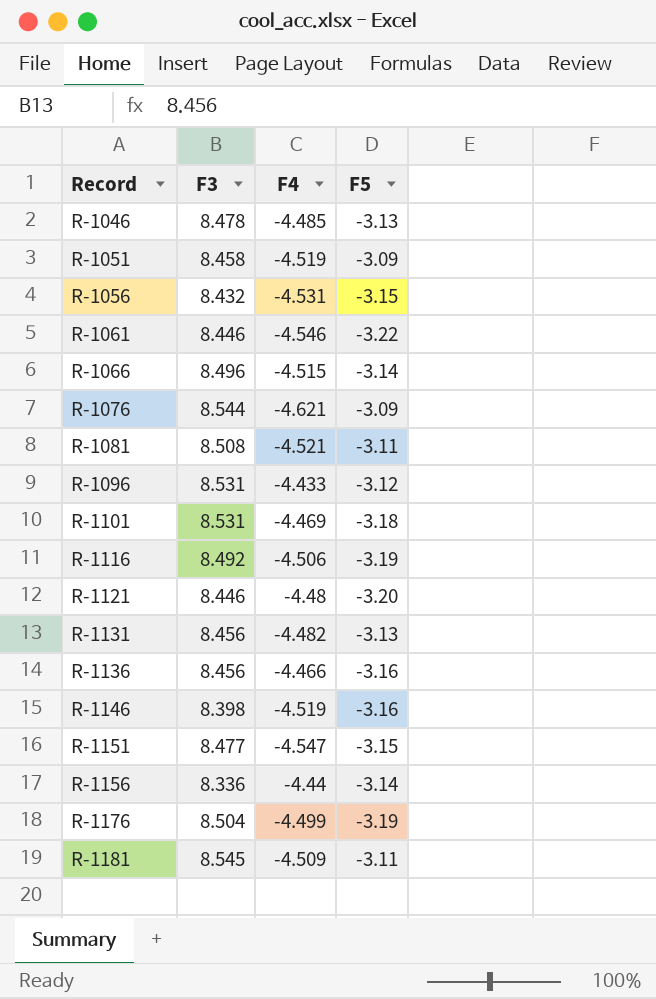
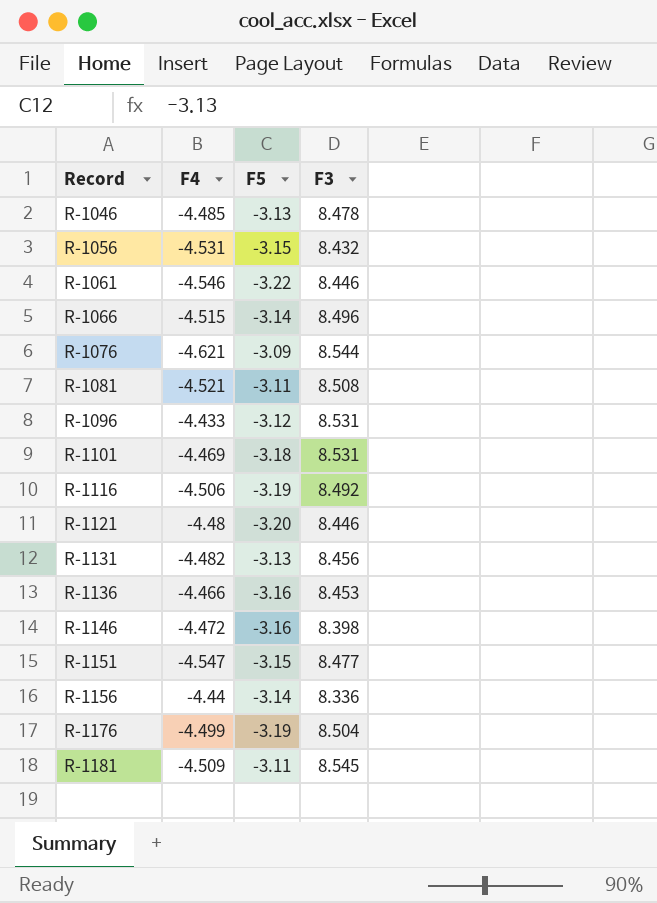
column F3 | position: 2 -> 4
row R-1051: 8.458 | -4.519 | -3.09 -> none
R-1136 | F3: 8.456 -> 8.453
R-1146 | F4: -4.519 -> -4.472

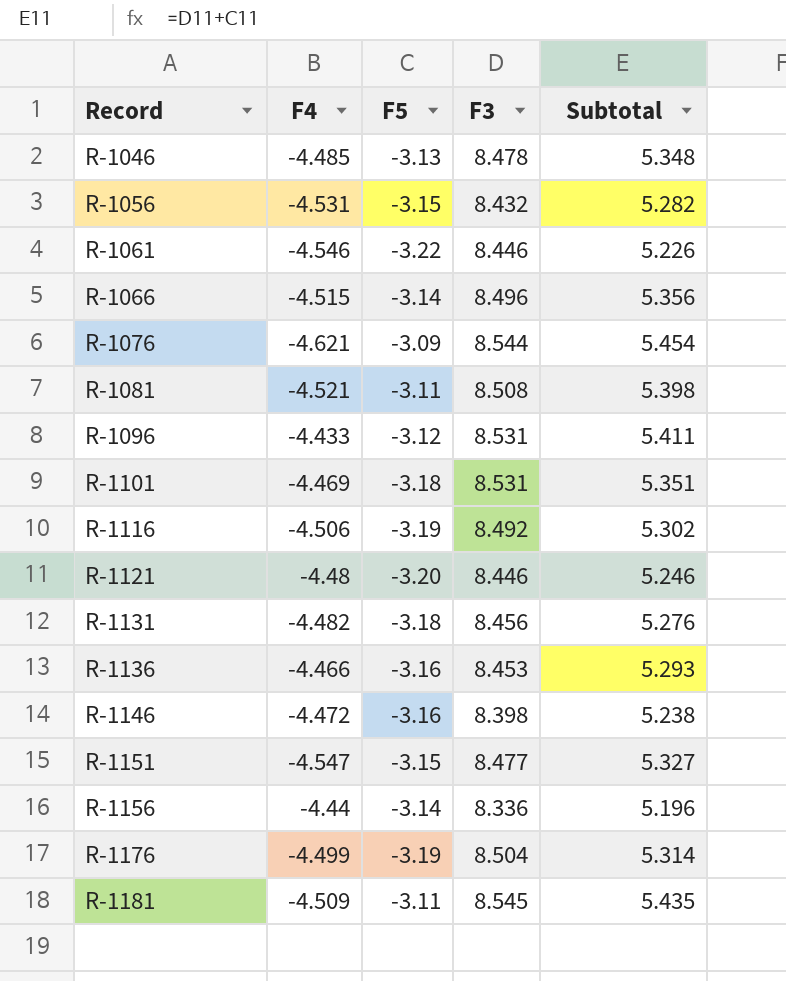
column Subtotal | formula: none -> [F5] + [F3]
R-1131 | F5: -3.13 -> -3.18

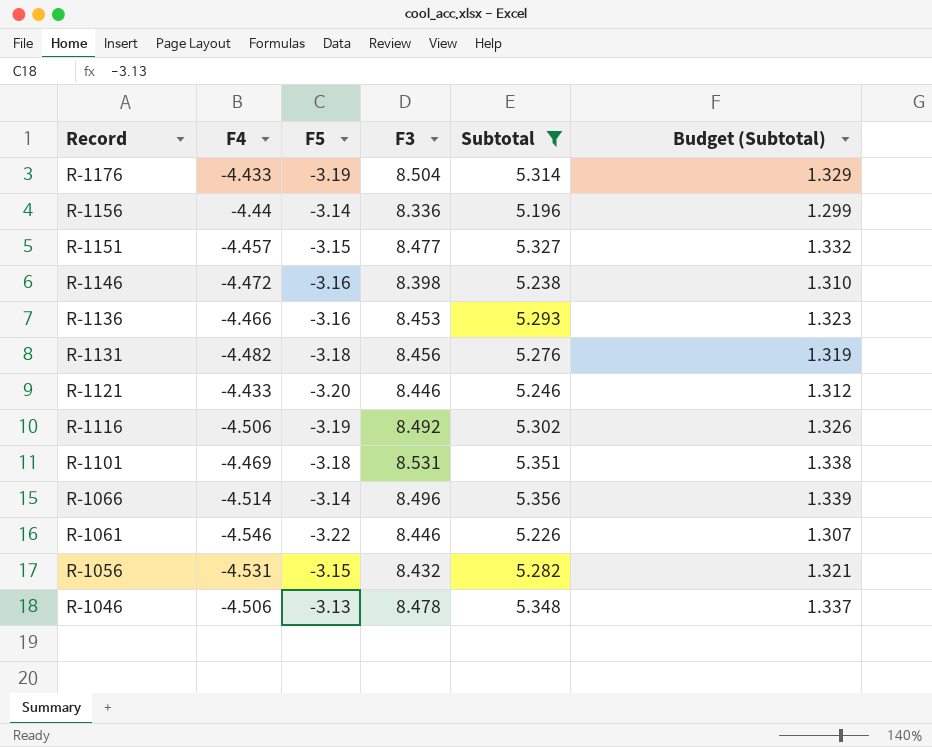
filter: none -> Subtotal <= 5.356
row order: Record ascending -> Record descending
column Budget (Subtotal) | formula: none -> [Subtotal] * 0.25
R-1176 | F4: -4.499 -> -4.433
R-1151 | F4: -4.547 -> -4.457
R-1121 | F4: -4.48 -> -4.433
R-1066 | F4: -4.515 -> -4.514
R-1046 | F4: -4.485 -> -4.506

